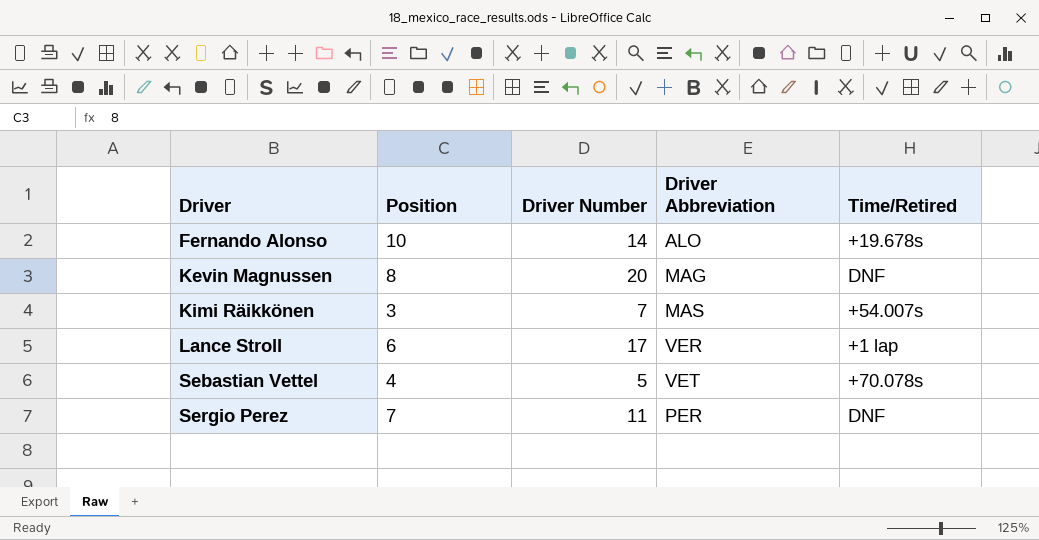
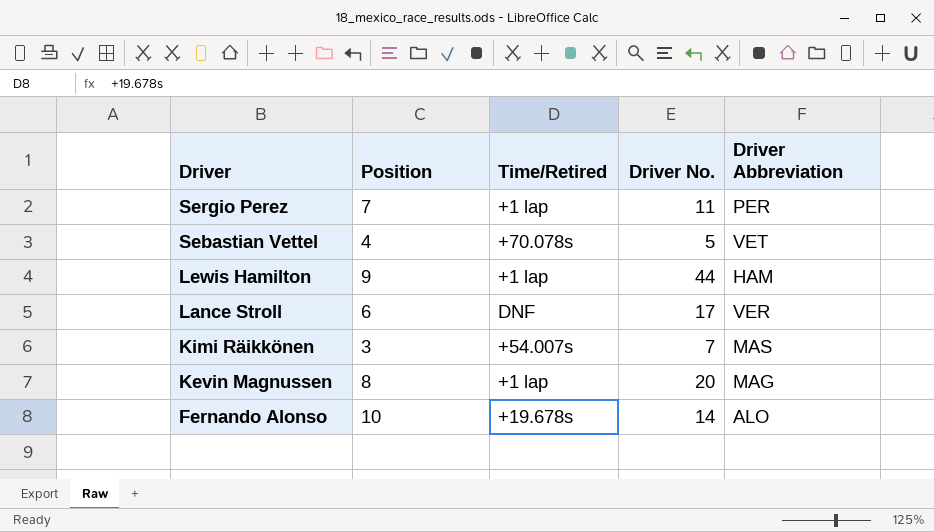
row order: Driver ascending -> Driver descending
column Time/Retired | position: 5 -> 3
column name: Driver Number -> Driver No.
Sergio Perez | Time/Retired: DNF -> +1 lap
row Lewis Hamilton: none -> 9 | +1 lap | 44 | HAM
Lance Stroll | Time/Retired: +1 lap -> DNF
Kevin Magnussen | Time/Retired: DNF -> +1 lap

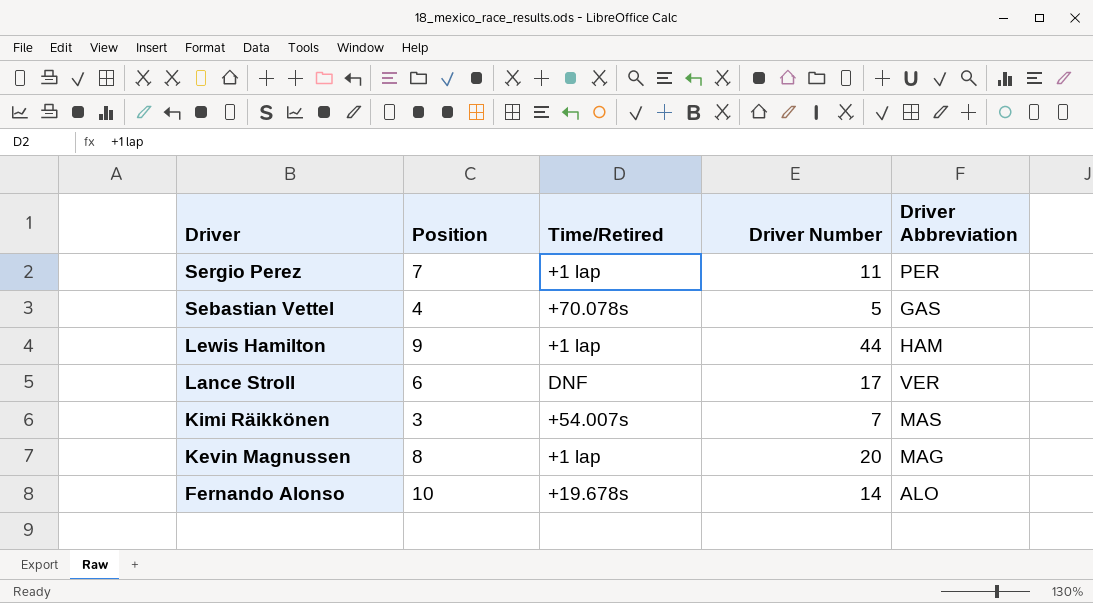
column name: Driver No. -> Driver Number
Sebastian Vettel | Driver Abbreviation: VET -> GAS

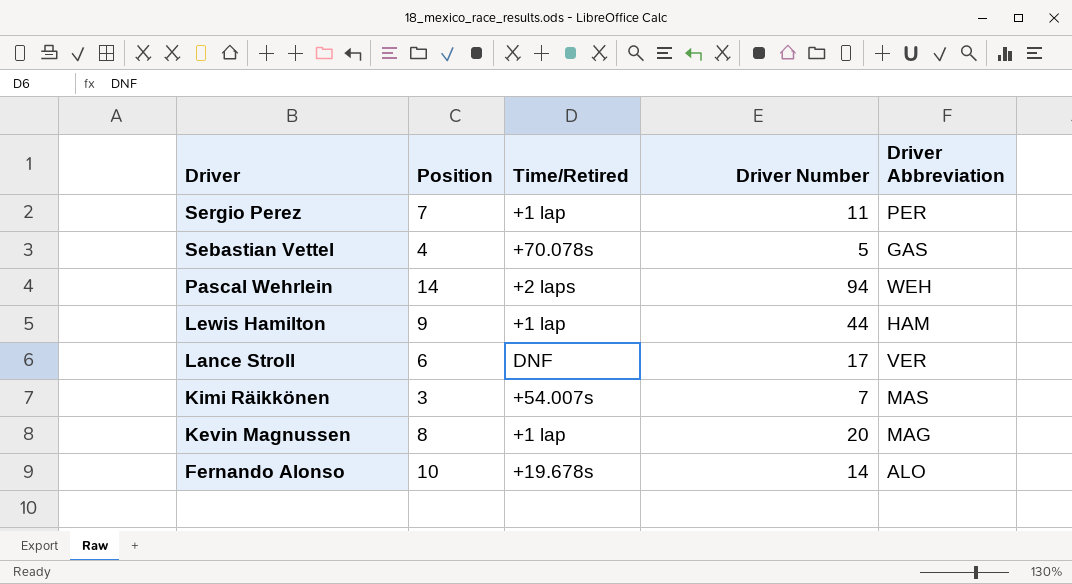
row Pascal Wehrlein: none -> 14 | +2 laps | 94 | WEH

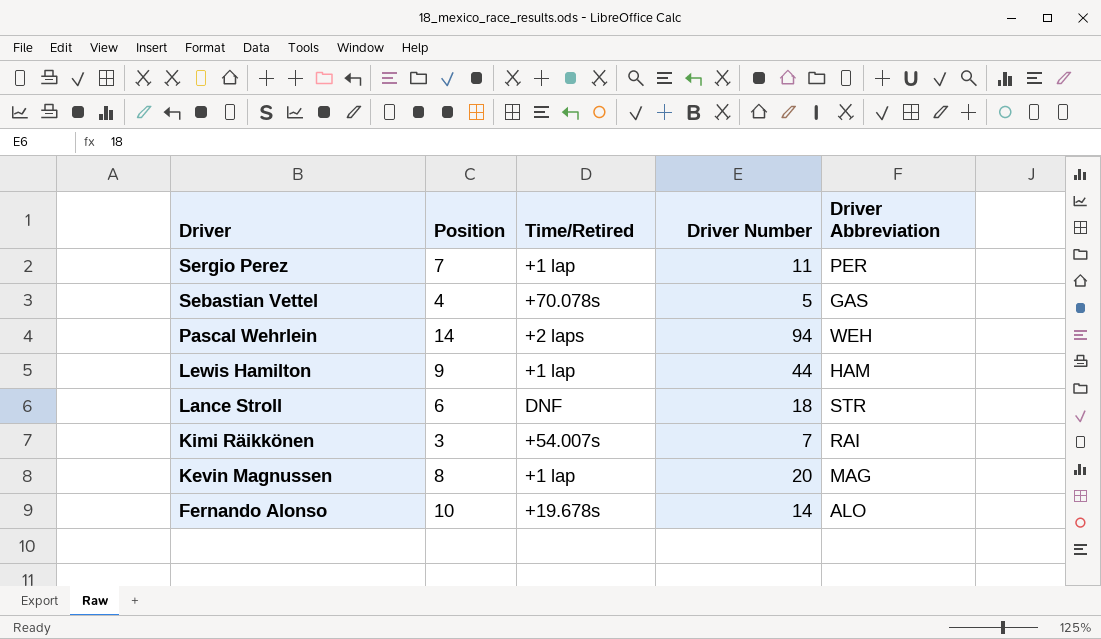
Lance Stroll | Driver Number: 17 -> 18
Lance Stroll | Driver Abbreviation: VER -> STR
Kimi Räikkönen | Driver Abbreviation: MAS -> RAI

